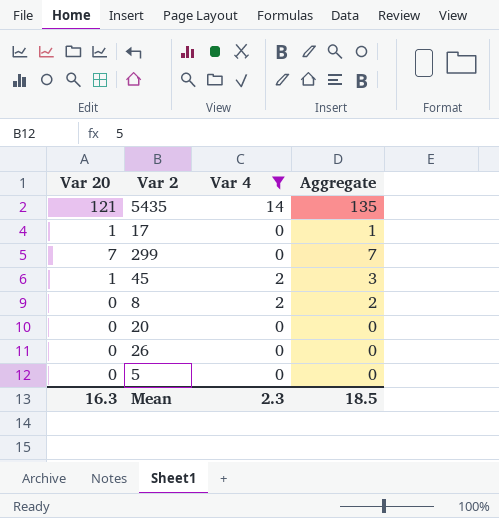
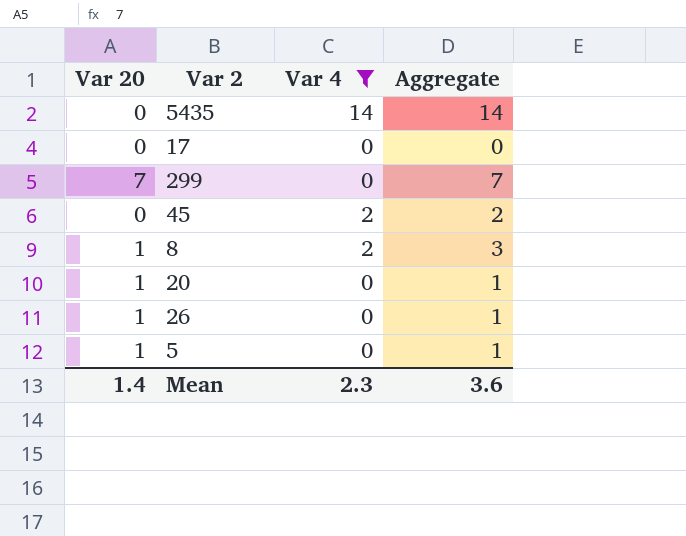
5435 | Var 20: 121 -> 0
5435 | Aggregate: 135 -> 14
17 | Var 20: 1 -> 0
17 | Aggregate: 1 -> 0
45 | Var 20: 1 -> 0
45 | Aggregate: 3 -> 2
8 | Var 20: 0 -> 1
8 | Aggregate: 2 -> 3
20 | Var 20: 0 -> 1
20 | Aggregate: 0 -> 1
26 | Var 20: 0 -> 1
26 | Aggregate: 0 -> 1
5 | Var 20: 0 -> 1
5 | Aggregate: 0 -> 1
Mean | Var 20: 16.3 -> 1.4
Mean | Aggregate: 18.5 -> 3.6

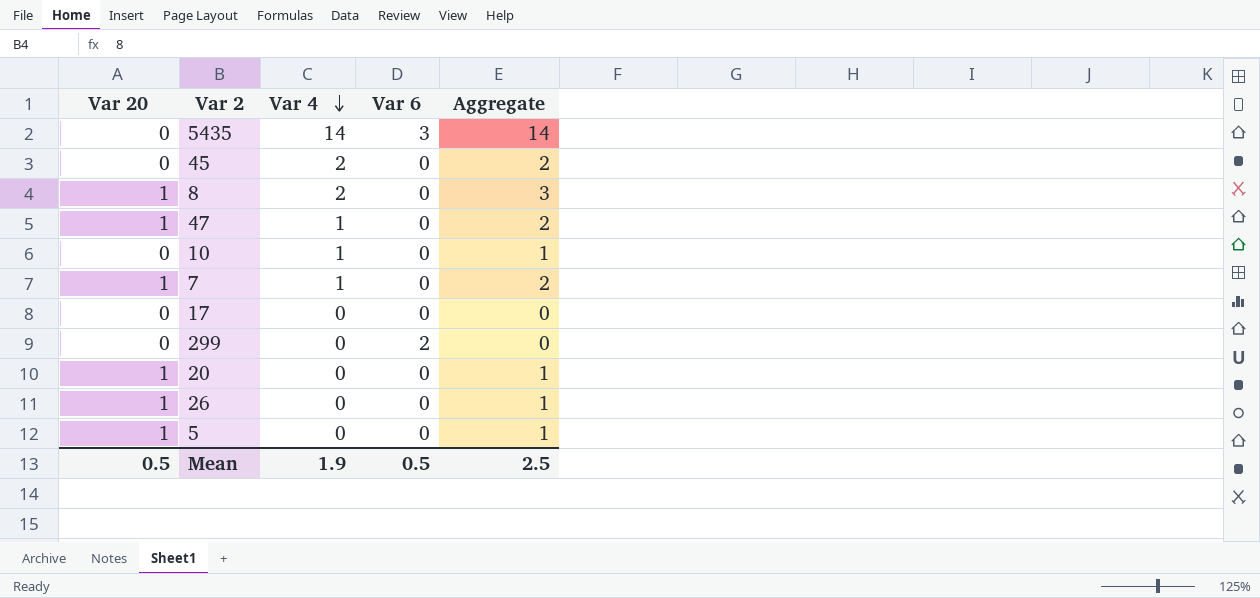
filter: Var 4 != 1 -> none
row order: none -> Var 4 descending
column Var 6 | position: none -> 4
299 | Var 20: 7 -> 0
299 | Aggregate: 7 -> 0
Mean | Var 20: 1.4 -> 0.5
Mean | Var 4: 2.3 -> 1.9
Mean | Aggregate: 3.6 -> 2.5

